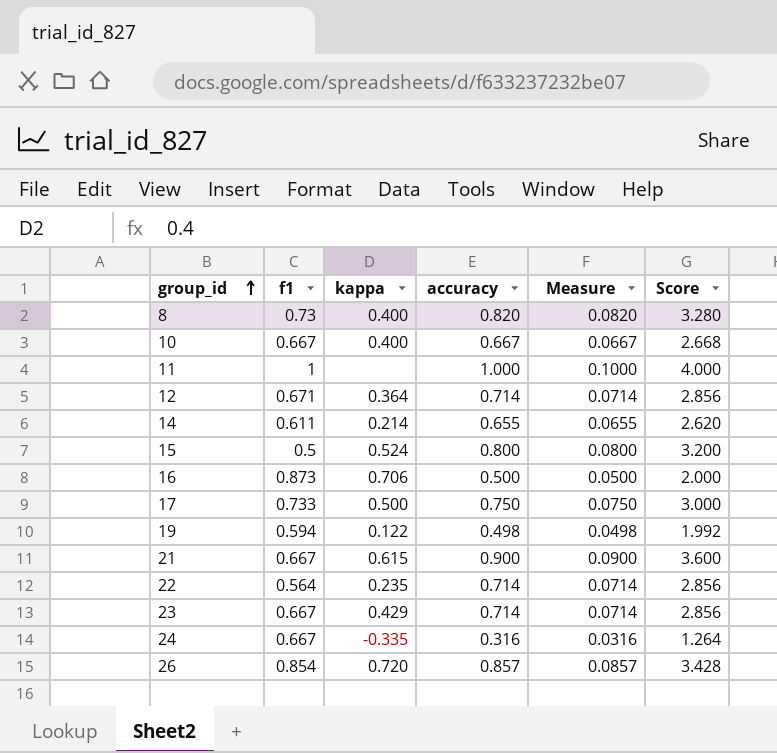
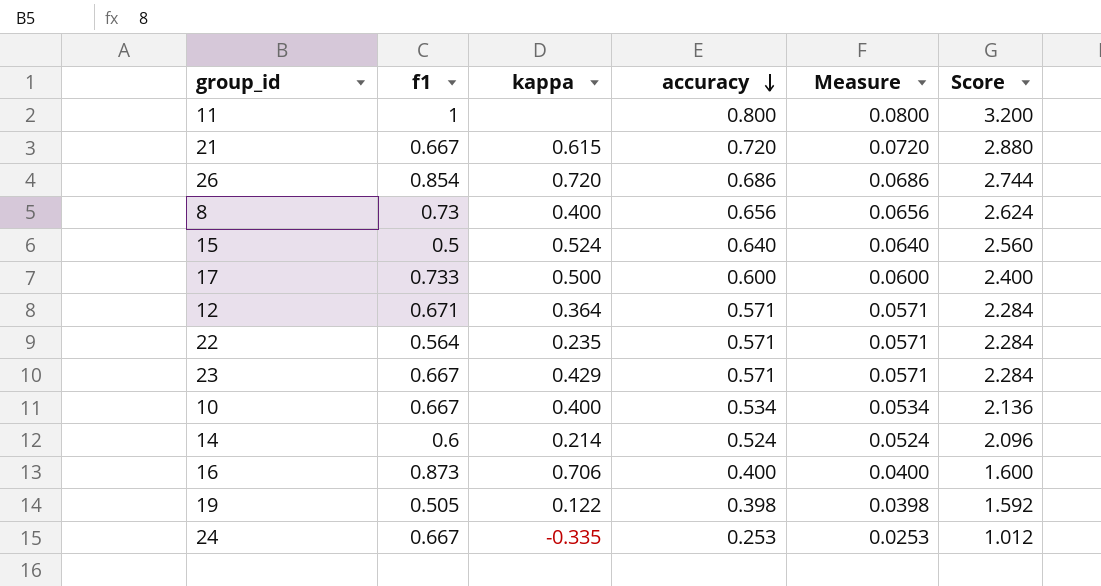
row order: group_id ascending -> accuracy descending
11 | accuracy: 1.000 -> 0.800
11 | Measure: 0.1000 -> 0.0800
11 | Score: 4.000 -> 3.200
21 | accuracy: 0.900 -> 0.720
21 | Measure: 0.0900 -> 0.0720
21 | Score: 3.600 -> 2.880
26 | accuracy: 0.857 -> 0.686
26 | Measure: 0.0857 -> 0.0686
26 | Score: 3.428 -> 2.744
8 | accuracy: 0.820 -> 0.656
8 | Measure: 0.0820 -> 0.0656
8 | Score: 3.280 -> 2.624
15 | accuracy: 0.800 -> 0.640
15 | Measure: 0.0800 -> 0.0640
15 | Score: 3.200 -> 2.560
17 | accuracy: 0.750 -> 0.600
17 | Measure: 0.0750 -> 0.0600
17 | Score: 3.000 -> 2.400
12 | accuracy: 0.714 -> 0.571
12 | Measure: 0.0714 -> 0.0571
12 | Score: 2.856 -> 2.284
22 | accuracy: 0.714 -> 0.571
22 | Measure: 0.0714 -> 0.0571
22 | Score: 2.856 -> 2.284
23 | accuracy: 0.714 -> 0.571
23 | Measure: 0.0714 -> 0.0571
23 | Score: 2.856 -> 2.284
10 | accuracy: 0.667 -> 0.534
10 | Measure: 0.0667 -> 0.0534
10 | Score: 2.668 -> 2.136
14 | f1: 0.611 -> 0.6
14 | accuracy: 0.655 -> 0.524
14 | Measure: 0.0655 -> 0.0524
14 | Score: 2.620 -> 2.096
16 | accuracy: 0.500 -> 0.400
16 | Measure: 0.0500 -> 0.0400
16 | Score: 2.000 -> 1.600
19 | f1: 0.594 -> 0.505
19 | accuracy: 0.498 -> 0.398
19 | Measure: 0.0498 -> 0.0398
19 | Score: 1.992 -> 1.592
24 | accuracy: 0.316 -> 0.253
24 | Measure: 0.0316 -> 0.0253
24 | Score: 1.264 -> 1.012

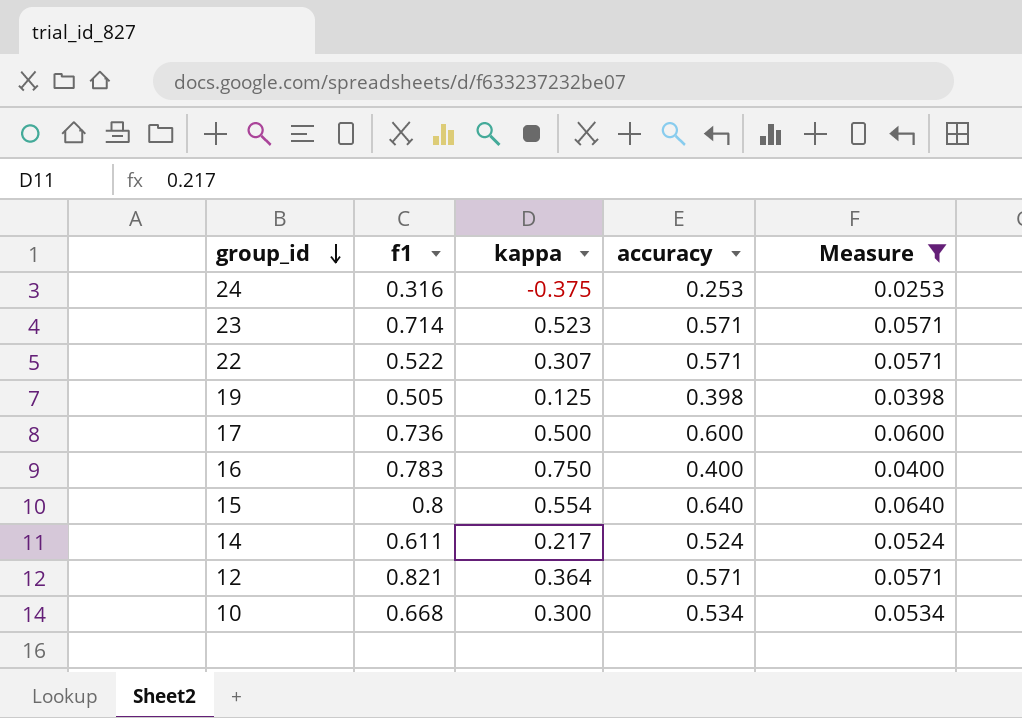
filter: none -> Measure <= 0.0640
row order: accuracy descending -> group_id descending
column Score | formula: [accuracy] * 4 -> none
24 | f1: 0.667 -> 0.316
24 | kappa: -0.335 -> -0.375
23 | f1: 0.667 -> 0.714
23 | kappa: 0.429 -> 0.523
22 | f1: 0.564 -> 0.522
22 | kappa: 0.235 -> 0.307
19 | kappa: 0.122 -> 0.125
17 | f1: 0.733 -> 0.736
16 | f1: 0.873 -> 0.783
16 | kappa: 0.706 -> 0.750
15 | f1: 0.5 -> 0.8
15 | kappa: 0.524 -> 0.554
14 | f1: 0.6 -> 0.611
14 | kappa: 0.214 -> 0.217
12 | f1: 0.671 -> 0.821
10 | f1: 0.667 -> 0.668
10 | kappa: 0.400 -> 0.300

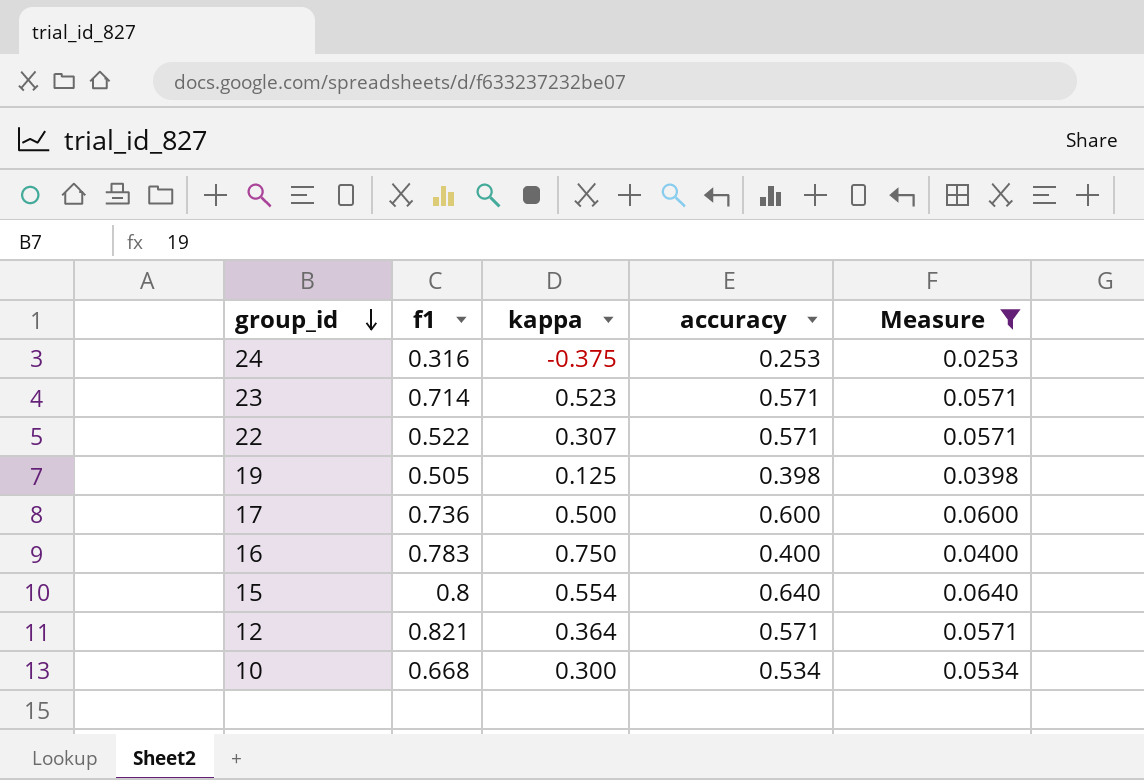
row 14: 0.611 | 0.217 | 0.524 | 0.0524 -> none

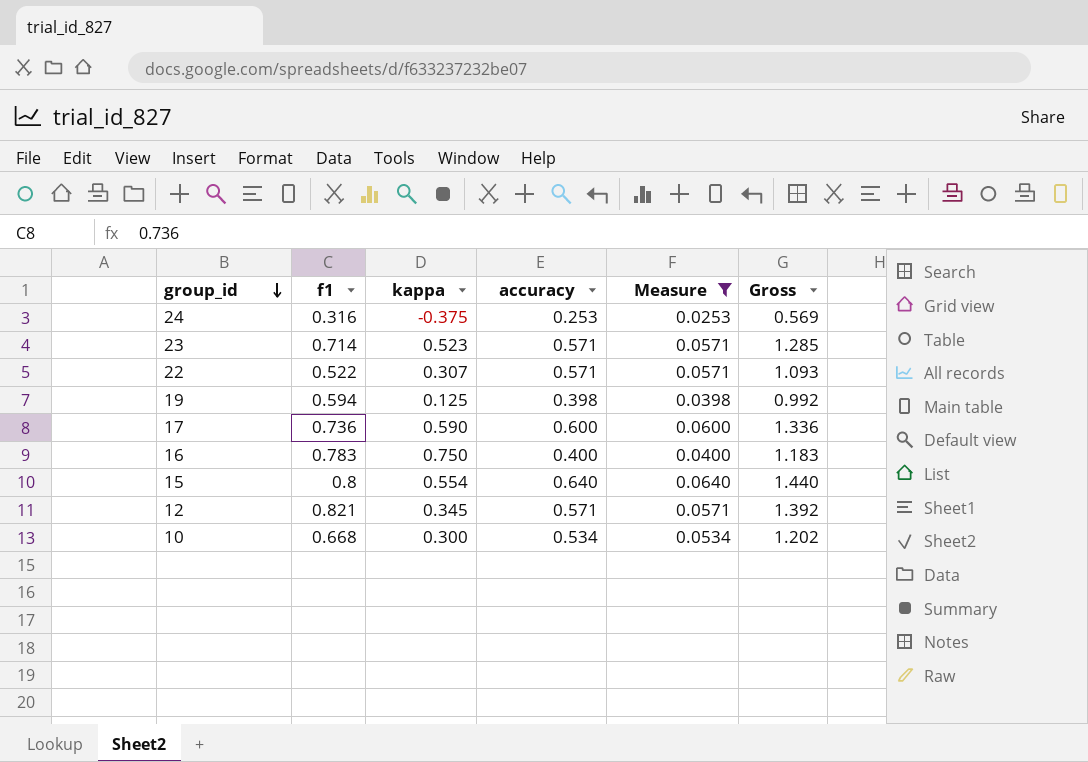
column Gross | formula: none -> [f1] + [accuracy]
19 | f1: 0.505 -> 0.594
17 | kappa: 0.500 -> 0.590
12 | kappa: 0.364 -> 0.345

